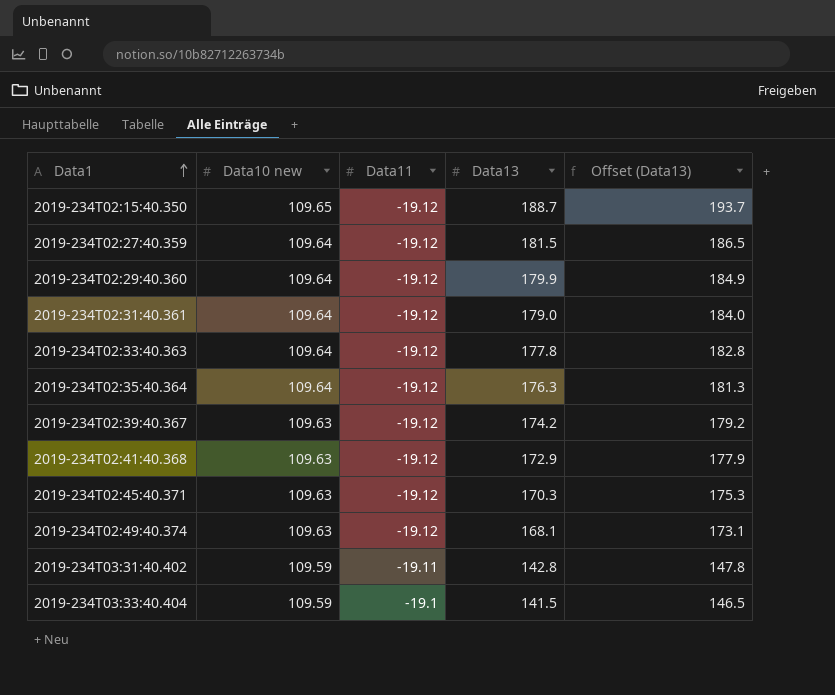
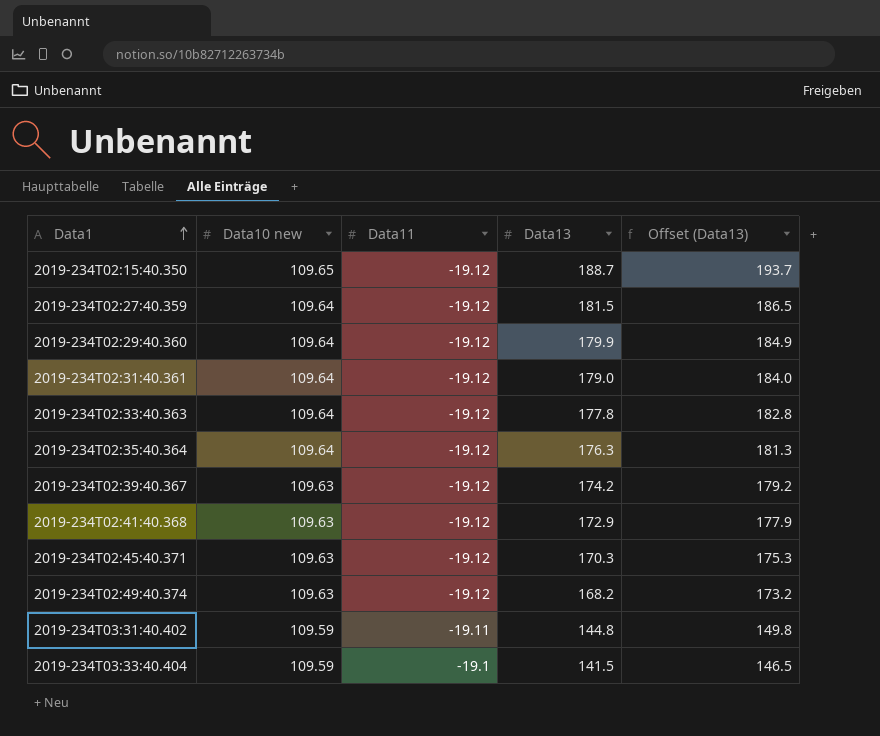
2019-234T02:49:40.374 | Data13: 168.1 -> 168.2
2019-234T02:49:40.374 | Offset (Data13): 173.1 -> 173.2
2019-234T03:31:40.402 | Data13: 142.8 -> 144.8
2019-234T03:31:40.402 | Offset (Data13): 147.8 -> 149.8

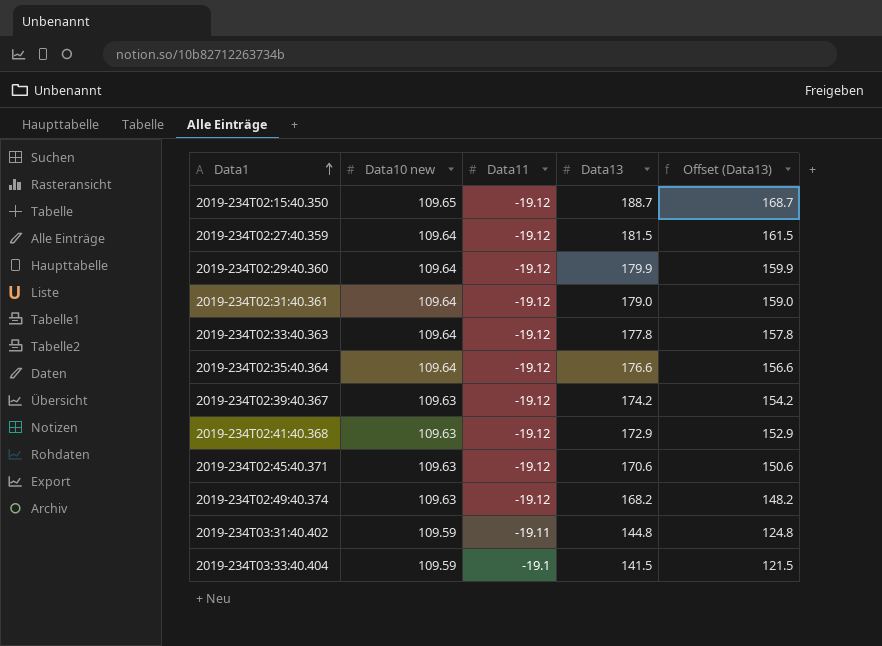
column Offset (Data13) | formula: [Data13] + 5 -> [Data13] - 20
2019-234T02:35:40.364 | Data13: 176.3 -> 176.6
2019-234T02:45:40.371 | Data13: 170.3 -> 170.6

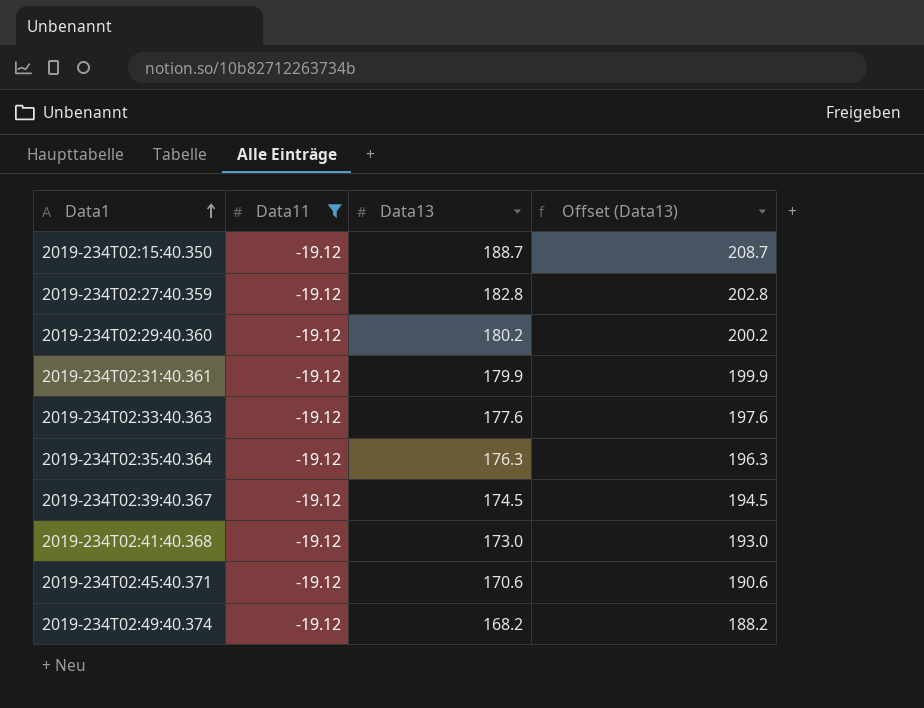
filter: none -> Data11 = -19.12
column Data10 new | position: 2 -> none
column Offset (Data13) | formula: [Data13] - 20 -> [Data13] + 20
2019-234T02:27:40.359 | Data13: 181.5 -> 182.8
2019-234T02:29:40.360 | Data13: 179.9 -> 180.2
2019-234T02:31:40.361 | Data13: 179.0 -> 179.9
2019-234T02:33:40.363 | Data13: 177.8 -> 177.6
2019-234T02:35:40.364 | Data13: 176.6 -> 176.3
2019-234T02:39:40.367 | Data13: 174.2 -> 174.5
2019-234T02:41:40.368 | Data13: 172.9 -> 173.0

